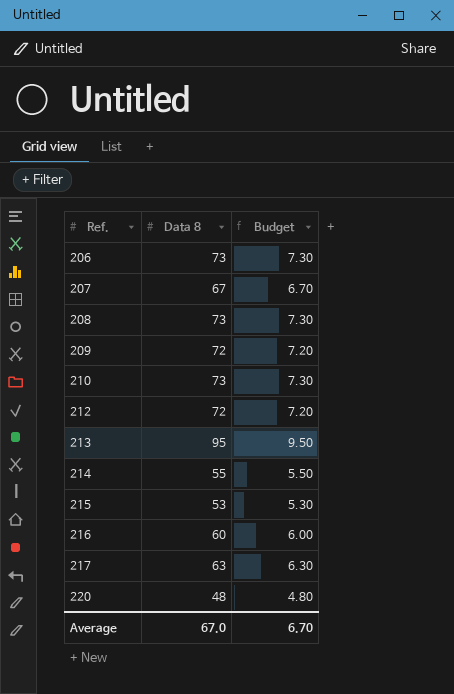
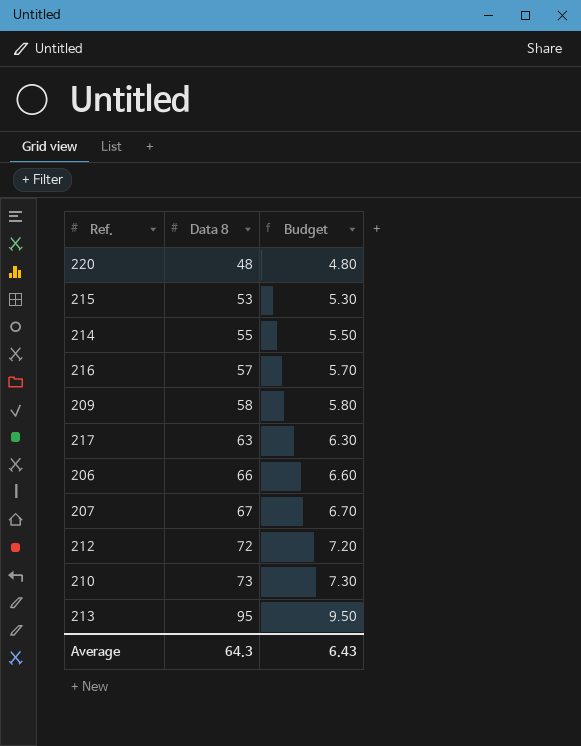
row order: Ref. ascending -> Data 8 ascending
row 208: 73 | 7.30 -> none
216 | Data 8: 60 -> 57
216 | Budget: 6.00 -> 5.70
209 | Data 8: 72 -> 58
209 | Budget: 7.20 -> 5.80
206 | Data 8: 73 -> 66
206 | Budget: 7.30 -> 6.60
Average | Data 8: 67.0 -> 64.3
Average | Budget: 6.70 -> 6.43

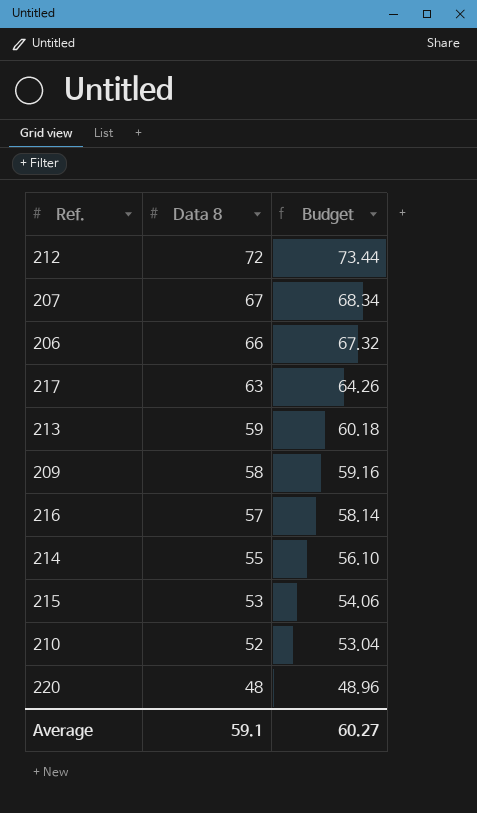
row order: Data 8 ascending -> Data 8 descending
column Budget | formula: [Data 8] * 0.1 -> [Data 8] * 1.02
213 | Data 8: 95 -> 59
210 | Data 8: 73 -> 52
Average | Data 8: 64.3 -> 59.1
Average | Budget: 6.43 -> 60.27

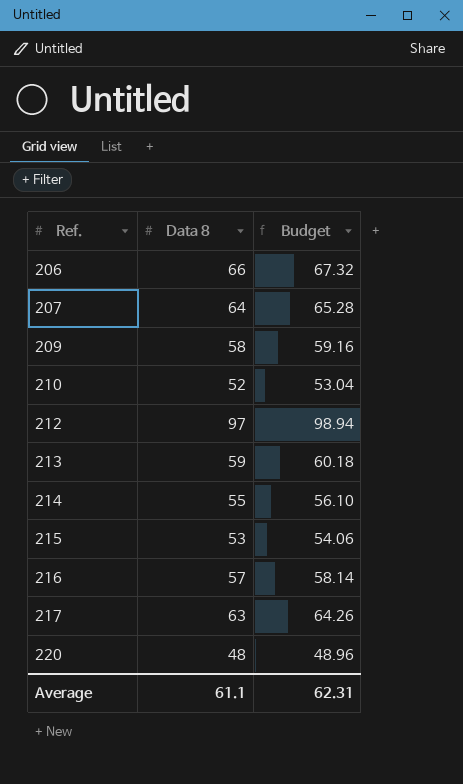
row order: Data 8 descending -> Ref. ascending
207 | Data 8: 67 -> 64
207 | Budget: 68.34 -> 65.28
212 | Data 8: 72 -> 97
212 | Budget: 73.44 -> 98.94
Average | Data 8: 59.1 -> 61.1
Average | Budget: 60.27 -> 62.31

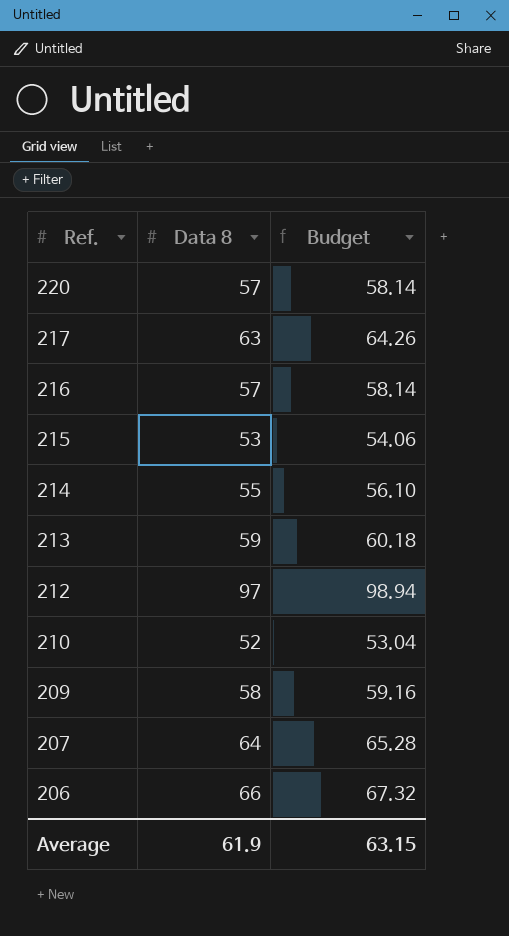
row order: Ref. ascending -> Ref. descending
220 | Data 8: 48 -> 57
220 | Budget: 48.96 -> 58.14
Average | Data 8: 61.1 -> 61.9
Average | Budget: 62.31 -> 63.15

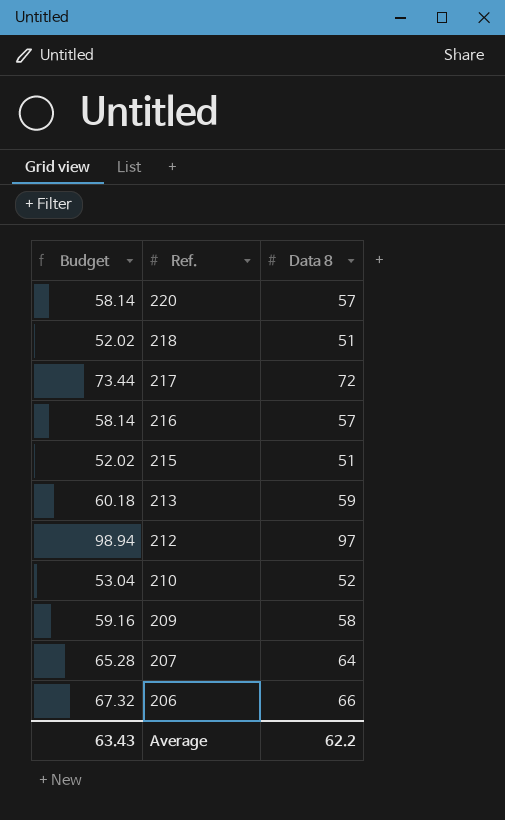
column Budget | position: 3 -> 1
row 214: 55 | 56.10 -> none
row 218: none -> 52.02 | 51
217 | Budget: 64.26 -> 73.44
217 | Data 8: 63 -> 72
215 | Budget: 54.06 -> 52.02
215 | Data 8: 53 -> 51
Average | Budget: 63.15 -> 63.43
Average | Data 8: 61.9 -> 62.2

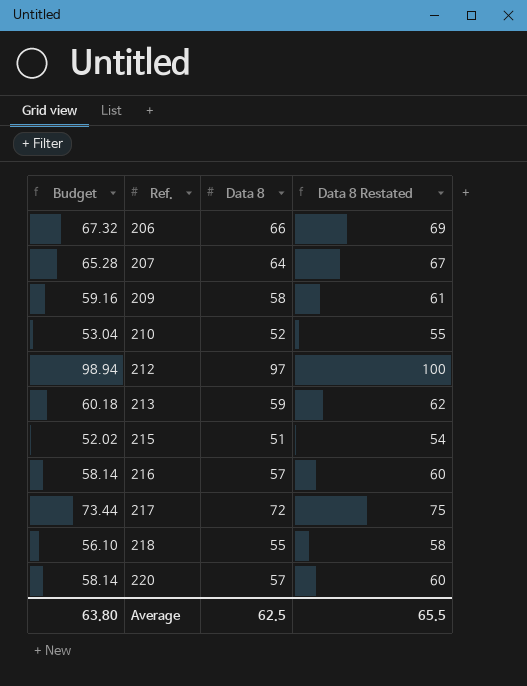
row order: Ref. descending -> Ref. ascending
column Data 8 Restated | formula: none -> [Data 8] + 3
218 | Budget: 52.02 -> 56.10
218 | Data 8: 51 -> 55
Average | Budget: 63.43 -> 63.80
Average | Data 8: 62.2 -> 62.5

